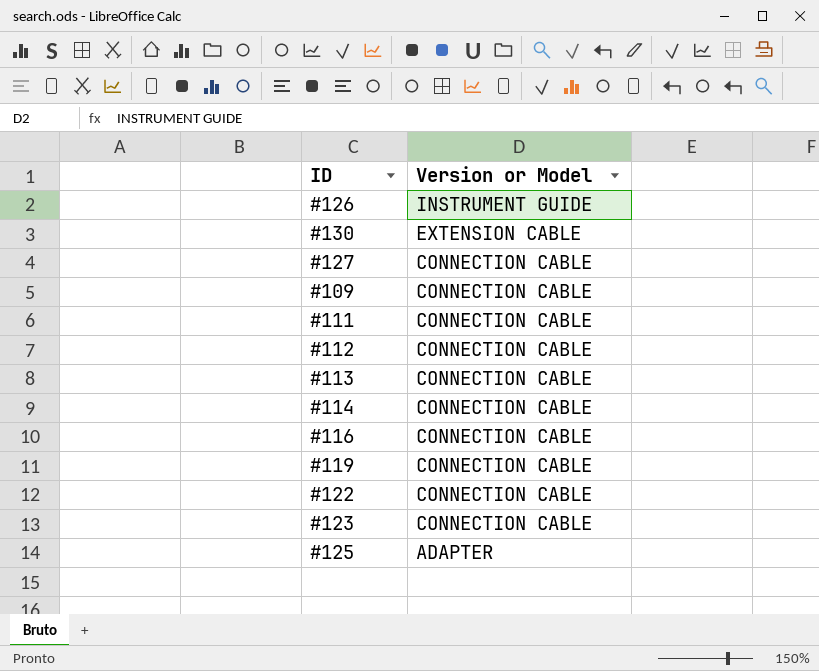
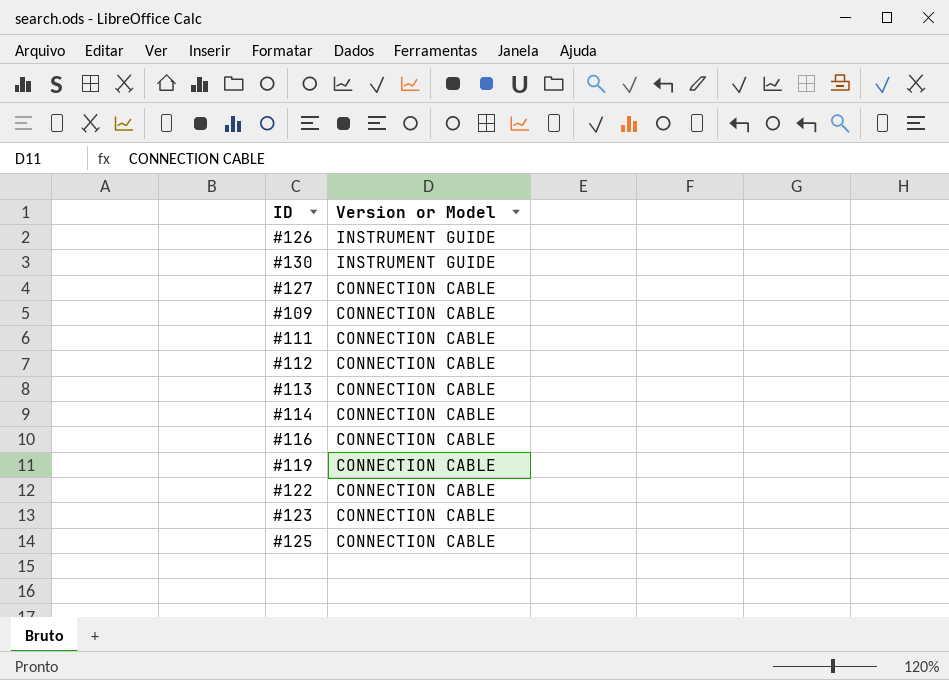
#130 | Version or Model: EXTENSION CABLE -> INSTRUMENT GUIDE
#125 | Version or Model: ADAPTER -> CONNECTION CABLE

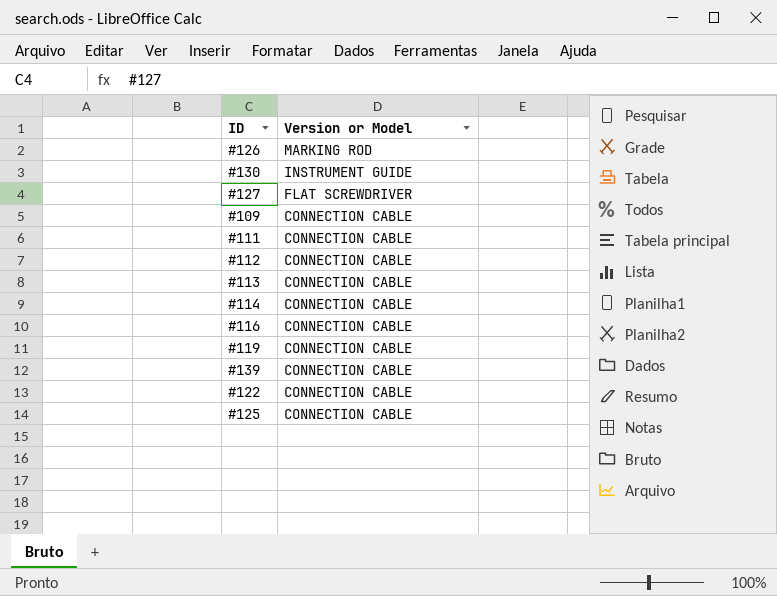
row #123: CONNECTION CABLE -> none
#126 | Version or Model: INSTRUMENT GUIDE -> MARKING ROD
#127 | Version or Model: CONNECTION CABLE -> FLAT SCREWDRIVER
row #139: none -> CONNECTION CABLE

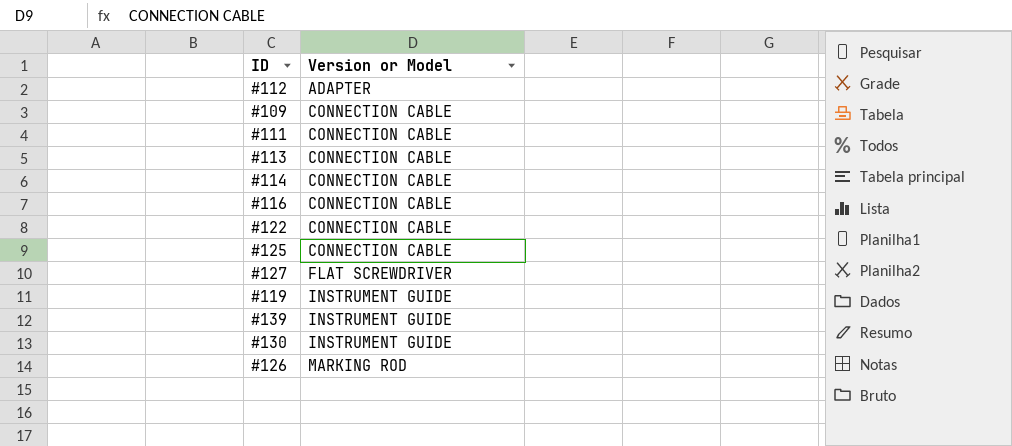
row order: Version or Model descending -> Version or Model ascending
#112 | Version or Model: CONNECTION CABLE -> ADAPTER
#119 | Version or Model: CONNECTION CABLE -> INSTRUMENT GUIDE
#139 | Version or Model: CONNECTION CABLE -> INSTRUMENT GUIDE

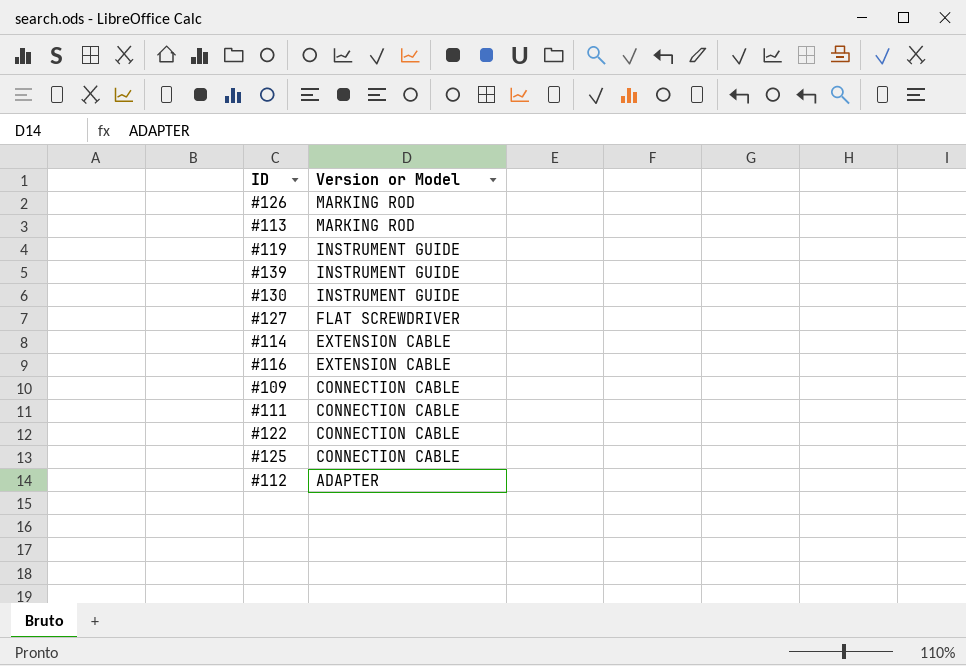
row order: Version or Model ascending -> Version or Model descending
#113 | Version or Model: CONNECTION CABLE -> MARKING ROD
#114 | Version or Model: CONNECTION CABLE -> EXTENSION CABLE
#116 | Version or Model: CONNECTION CABLE -> EXTENSION CABLE

